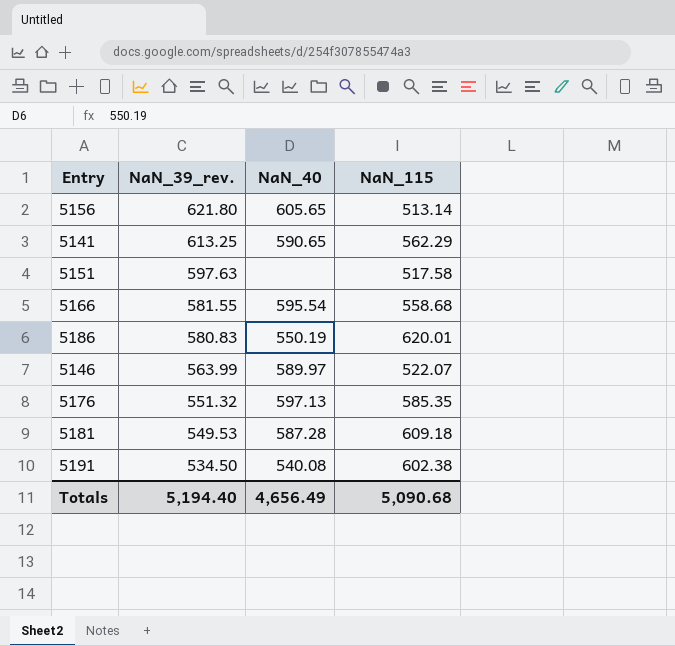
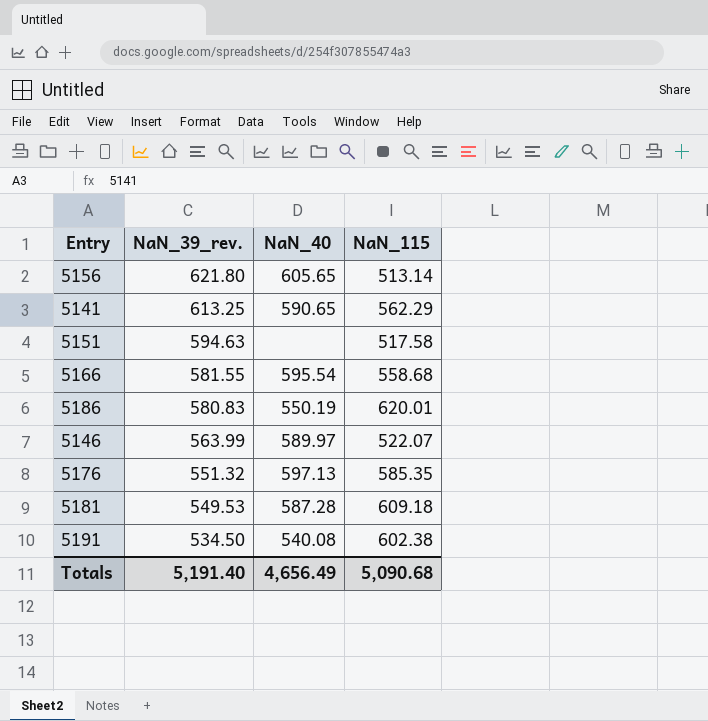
5151 | NaN_39_rev.: 597.63 -> 594.63
Totals | NaN_39_rev.: 5,194.40 -> 5,191.40

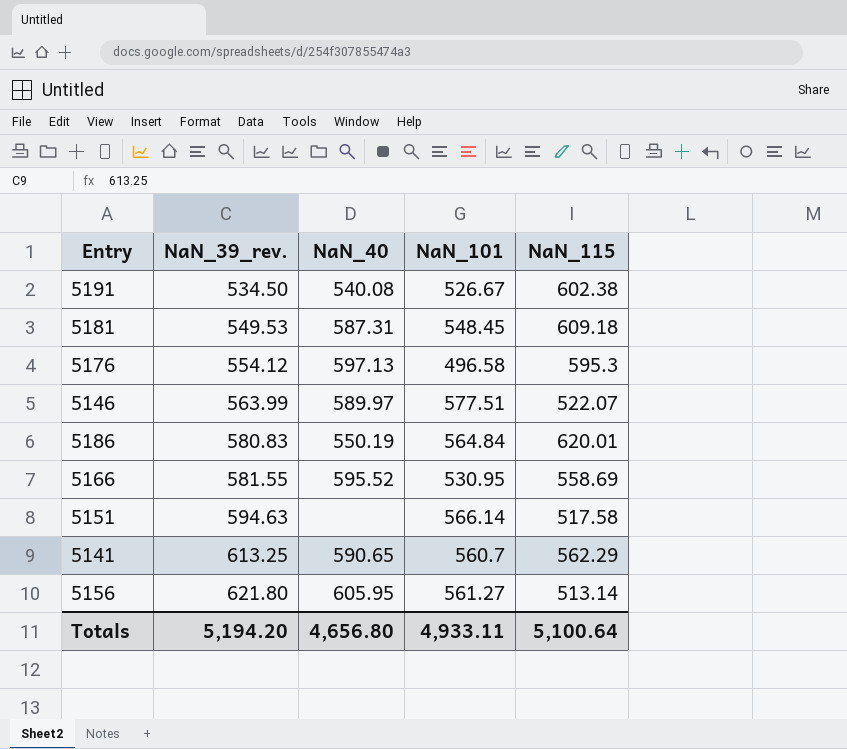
row order: NaN_39_rev. descending -> NaN_39_rev. ascending
column NaN_101 | position: none -> 4
5181 | NaN_40: 587.28 -> 587.31
5176 | NaN_39_rev.: 551.32 -> 554.12
5176 | NaN_115: 585.35 -> 595.3
5166 | NaN_40: 595.54 -> 595.52
5166 | NaN_115: 558.68 -> 558.69
5156 | NaN_40: 605.65 -> 605.95
Totals | NaN_39_rev.: 5,191.40 -> 5,194.20
Totals | NaN_40: 4,656.49 -> 4,656.80
Totals | NaN_115: 5,090.68 -> 5,100.64

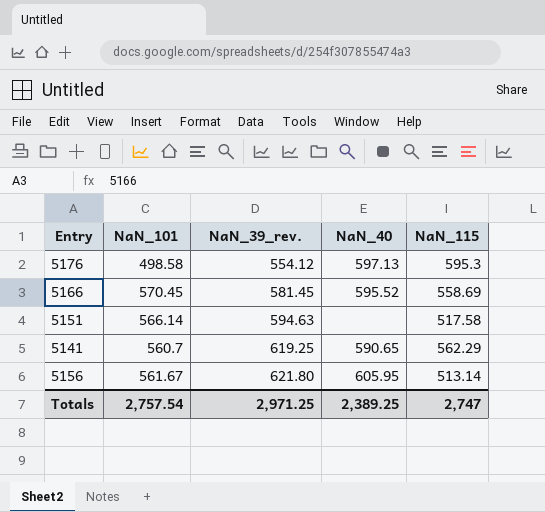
column NaN_101 | position: 4 -> 2
row 5191: 534.50 | 540.08 | 526.67 | 602.38 -> none
row 5181: 549.53 | 587.31 | 548.45 | 609.18 -> none
row 5146: 563.99 | 589.97 | 577.51 | 522.07 -> none
row 5186: 580.83 | 550.19 | 564.84 | 620.01 -> none
5176 | NaN_101: 496.58 -> 498.58
5166 | NaN_101: 530.95 -> 570.45
5166 | NaN_39_rev.: 581.55 -> 581.45
5141 | NaN_39_rev.: 613.25 -> 619.25
5156 | NaN_101: 561.27 -> 561.67
Totals | NaN_101: 4,933.11 -> 2,757.54
Totals | NaN_39_rev.: 5,194.20 -> 2,971.25
Totals | NaN_40: 4,656.80 -> 2,389.25
Totals | NaN_115: 5,100.64 -> 2,747

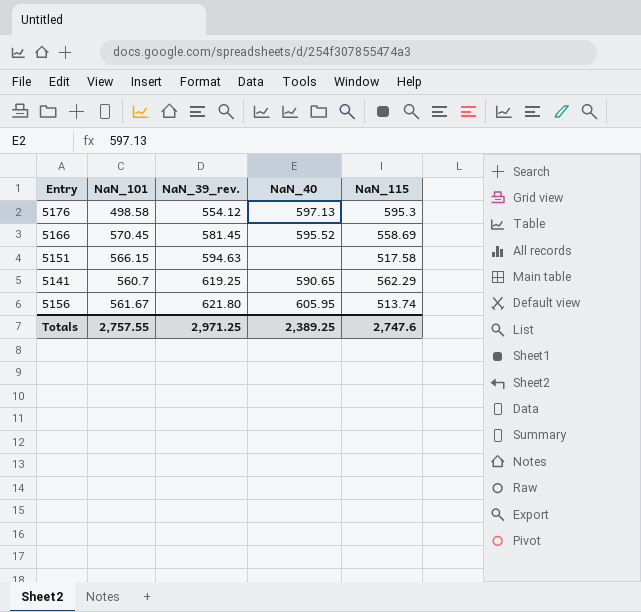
5151 | NaN_101: 566.14 -> 566.15
5156 | NaN_115: 513.14 -> 513.74
Totals | NaN_101: 2,757.54 -> 2,757.55
Totals | NaN_115: 2,747 -> 2,747.6

